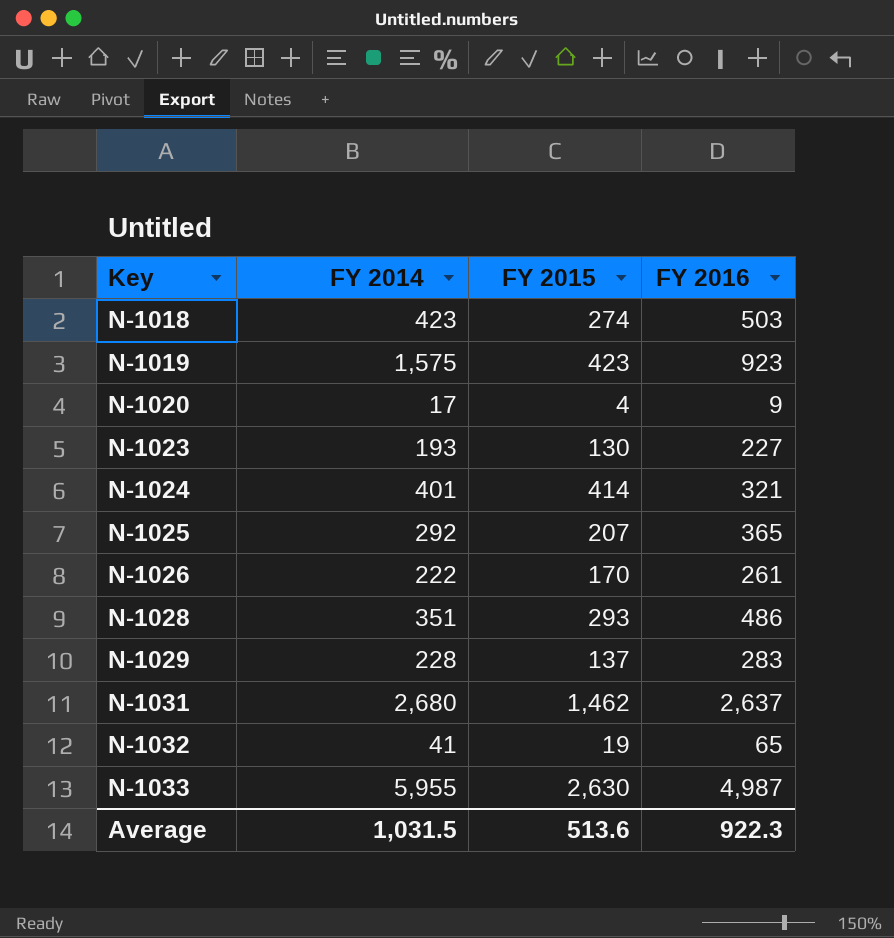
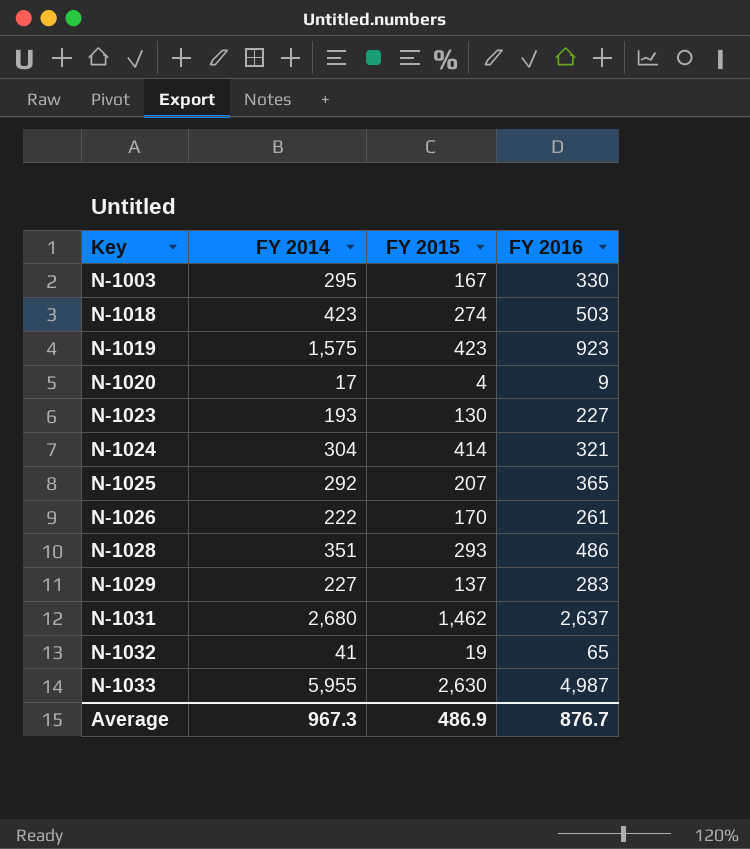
row N-1003: none -> 295 | 167 | 330
N-1024 | FY 2014: 401 -> 304
N-1029 | FY 2014: 228 -> 227
Average | FY 2014: 1,031.5 -> 967.3
Average | FY 2015: 513.6 -> 486.9
Average | FY 2016: 922.3 -> 876.7

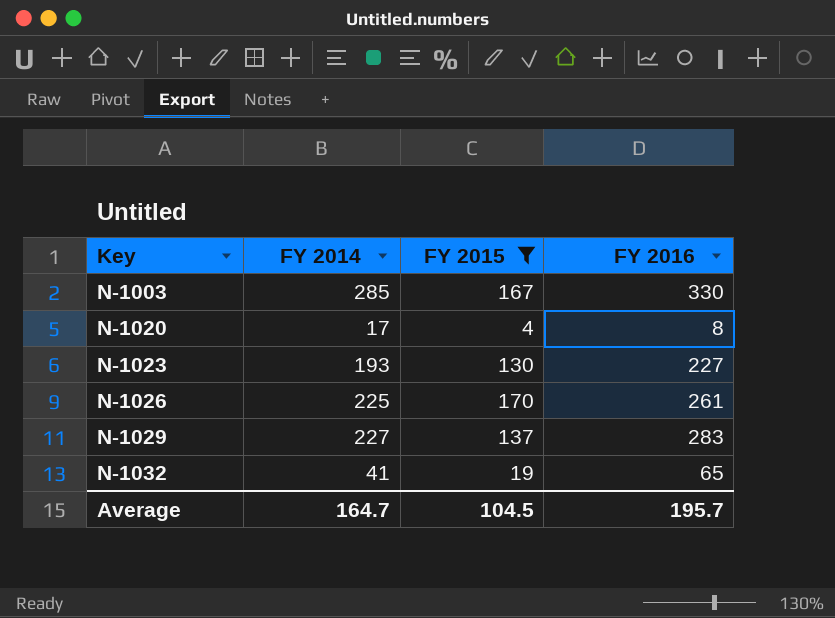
filter: none -> FY 2015 <= 170
N-1003 | FY 2014: 295 -> 285
N-1020 | FY 2016: 9 -> 8
N-1026 | FY 2014: 222 -> 225
Average | FY 2014: 967.3 -> 164.7
Average | FY 2015: 486.9 -> 104.5
Average | FY 2016: 876.7 -> 195.7

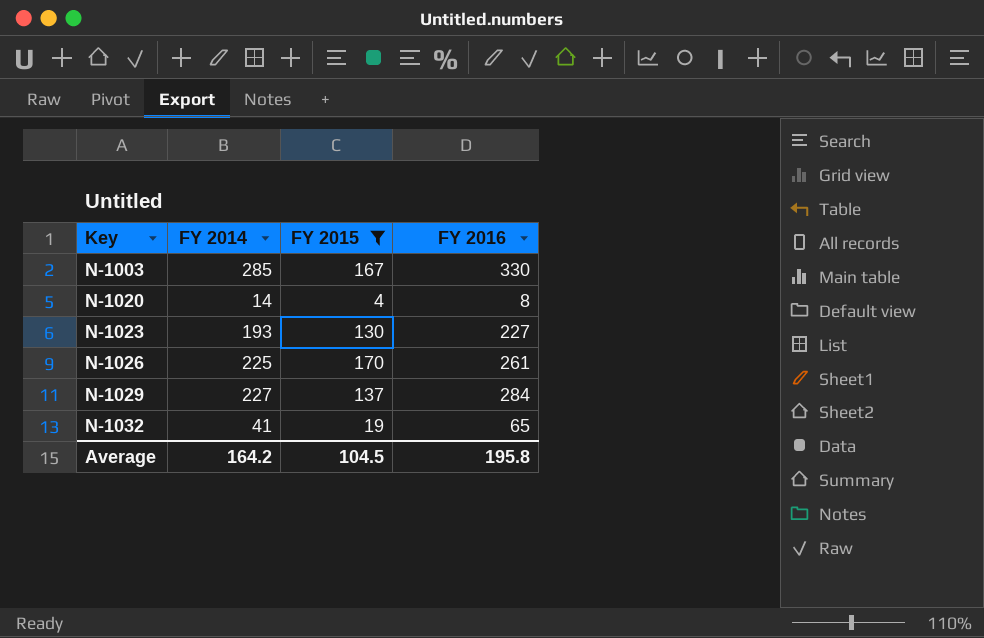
N-1020 | FY 2014: 17 -> 14
N-1029 | FY 2016: 283 -> 284
Average | FY 2014: 164.7 -> 164.2
Average | FY 2016: 195.7 -> 195.8

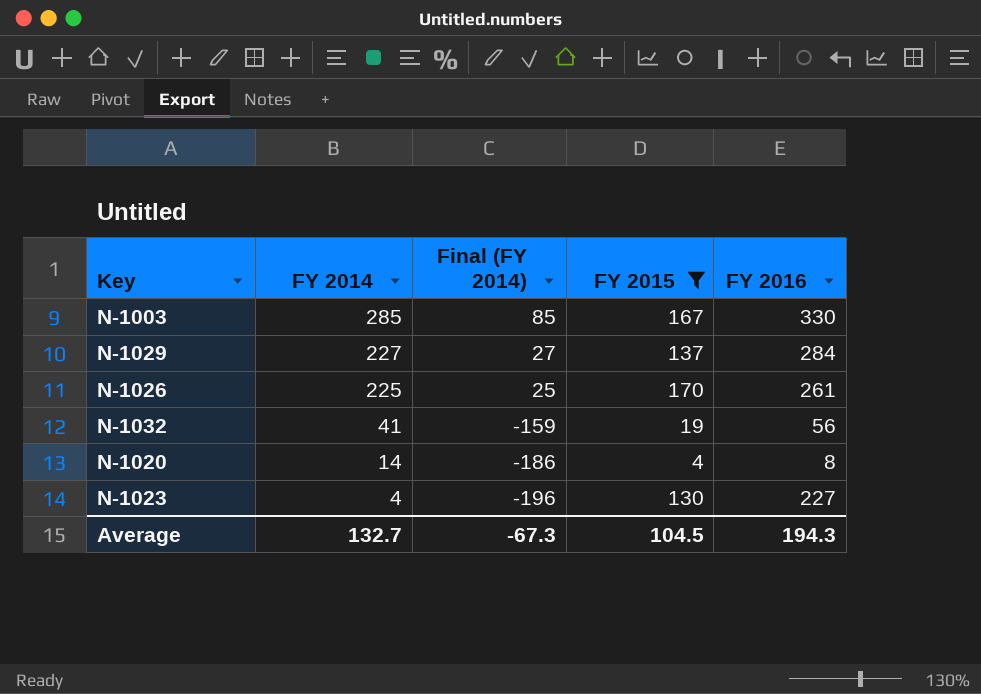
row order: Key ascending -> FY 2014 descending
column Final (FY 2014) | formula: none -> [FY 2014] - 200
N-1032 | FY 2016: 65 -> 56
N-1023 | FY 2014: 193 -> 4
Average | FY 2014: 164.2 -> 132.7
Average | FY 2016: 195.8 -> 194.3

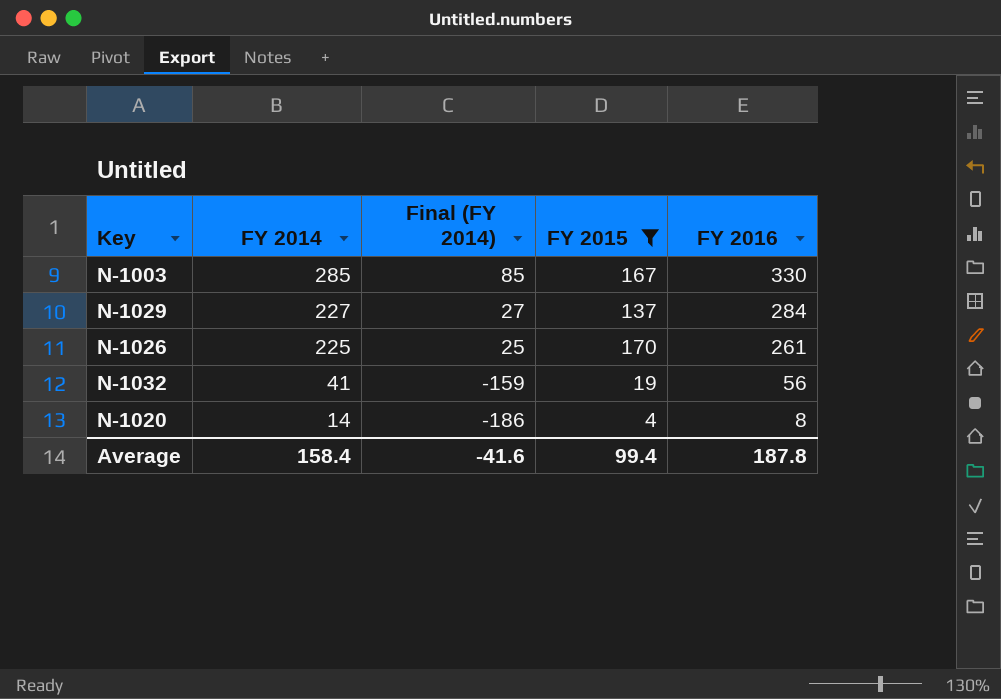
row N-1023: 4 | -196 | 130 | 227 -> none
Average | FY 2014: 132.7 -> 158.4
Average | Final (FY 2014): -67.3 -> -41.6
Average | FY 2015: 104.5 -> 99.4
Average | FY 2016: 194.3 -> 187.8

